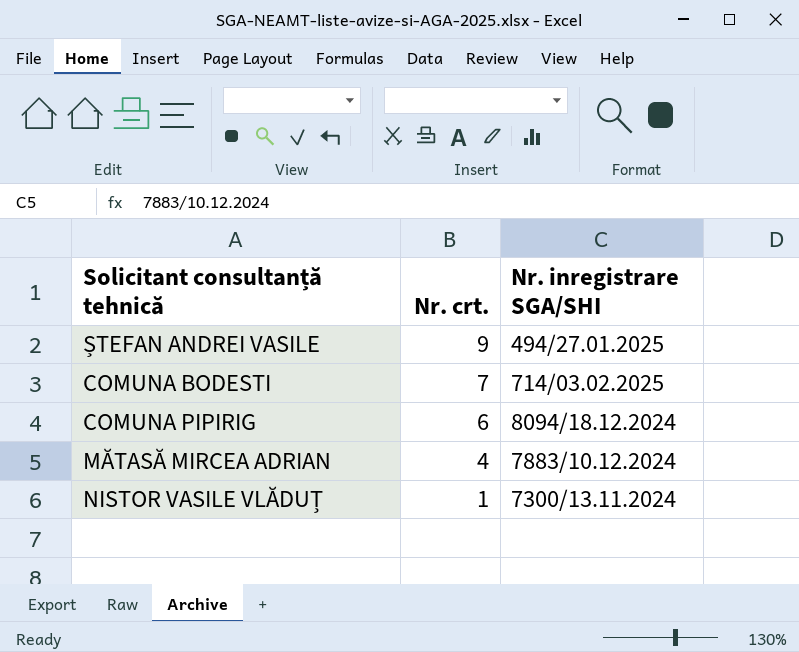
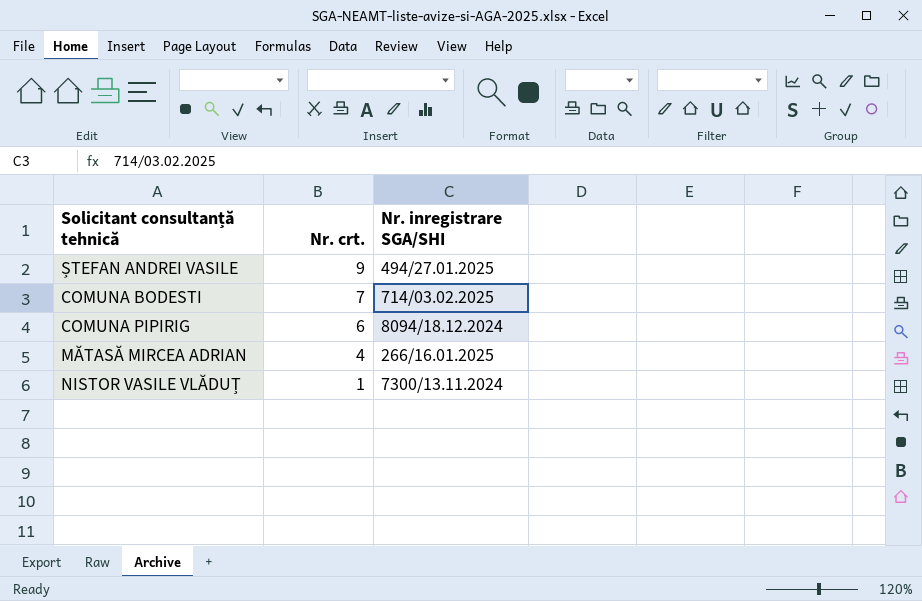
MĂTASĂ MIRCEA ADRIAN | Nr. inregistrare SGA/SHI: 7883/10.12.2024 -> 266/16.01.2025

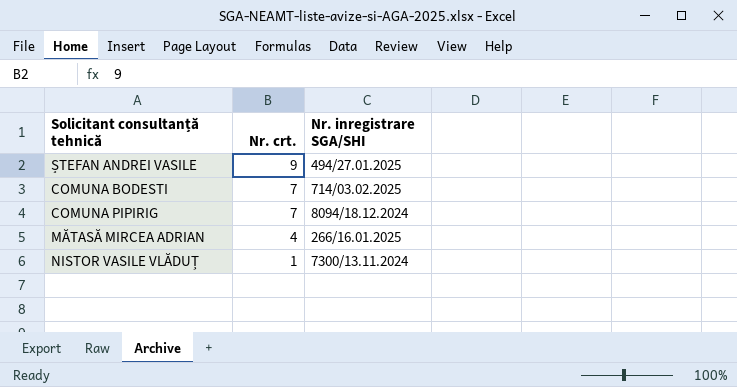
COMUNA PIPIRIG | Nr. crt.: 6 -> 7

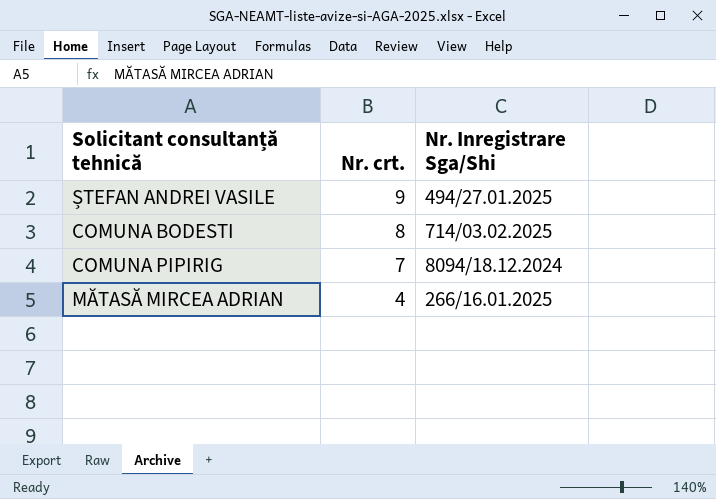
column name: Nr. inregistrare SGA/SHI -> Nr. Inregistrare Sga/Shi
row NISTOR VASILE VLĂDUȚ: 1 | 7300/13.11.2024 -> none
COMUNA BODESTI | Nr. crt.: 7 -> 8

